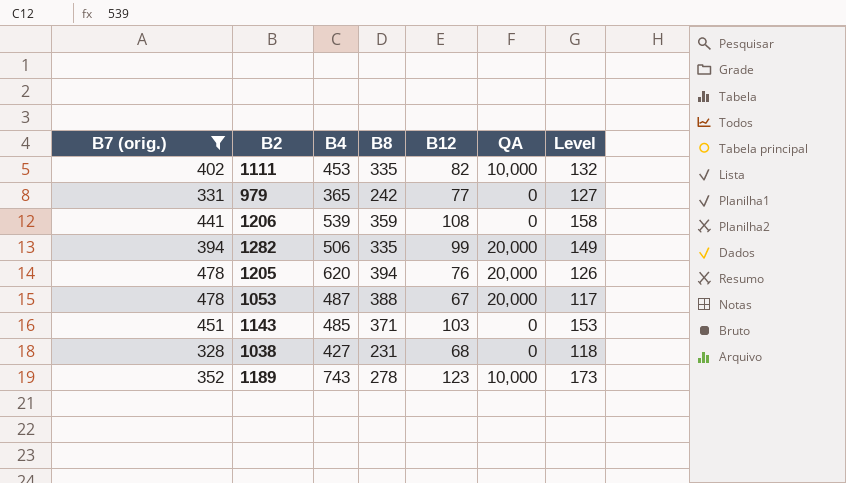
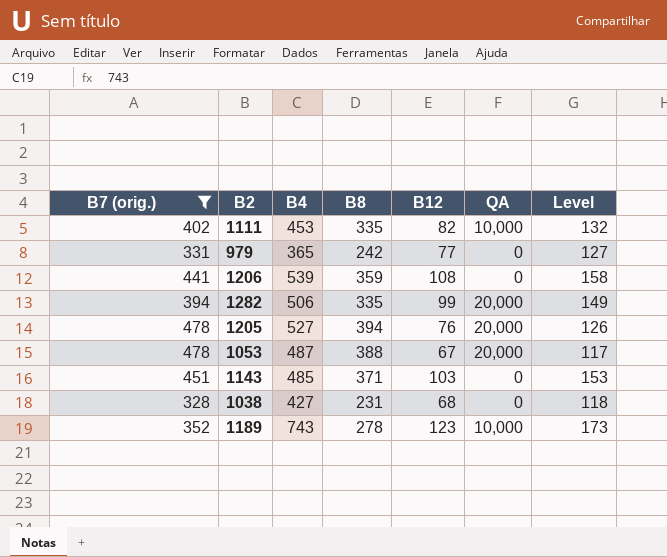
1205 | B4: 620 -> 527

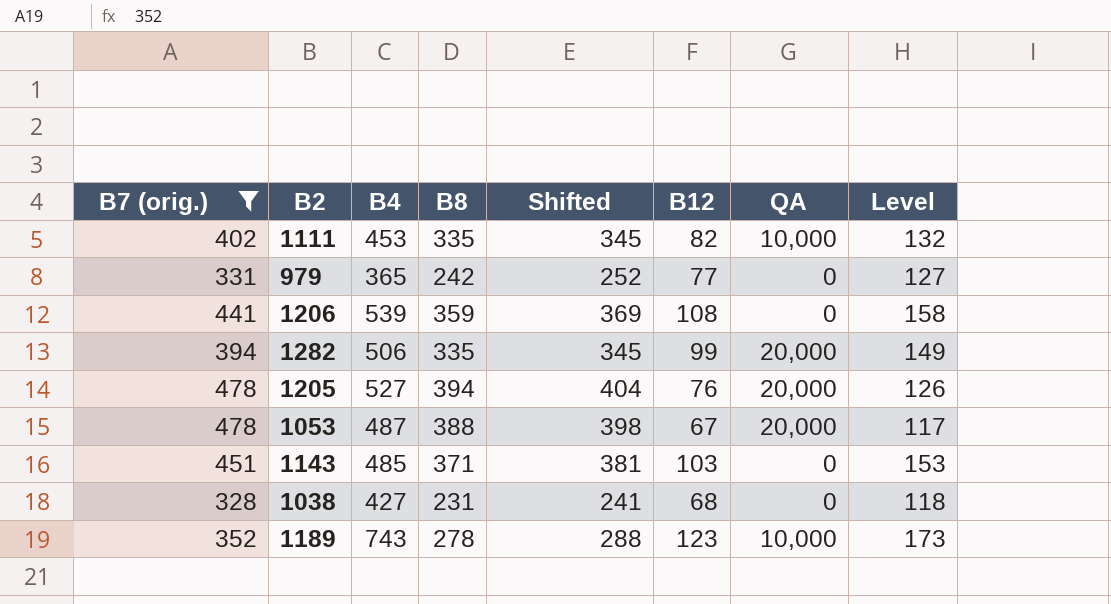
column Shifted | formula: none -> [B8] + 10

